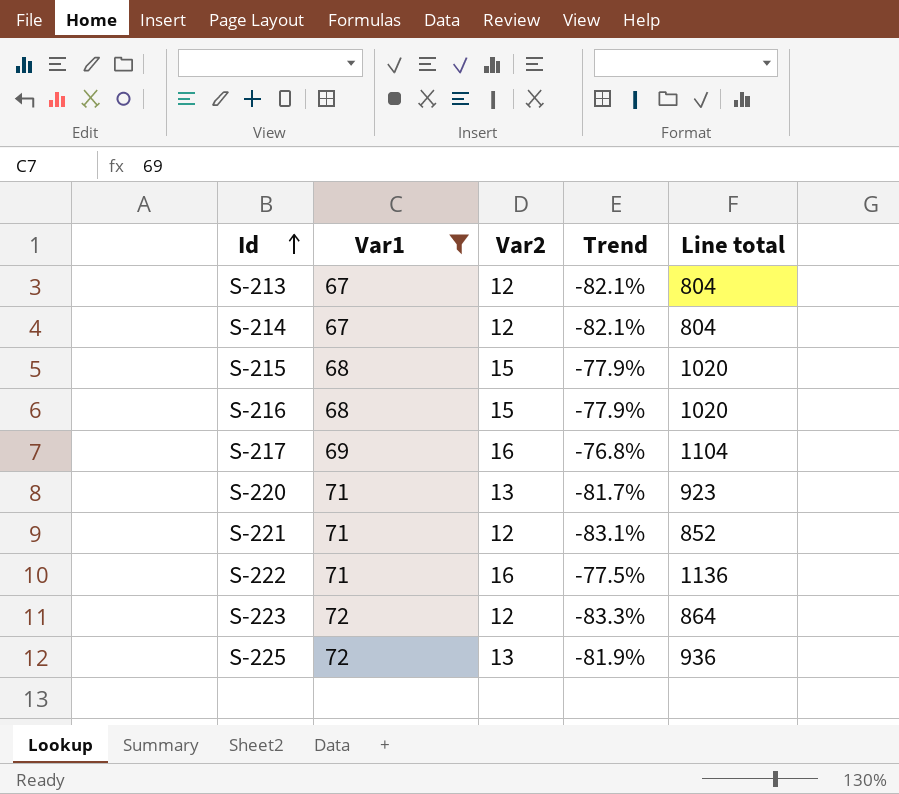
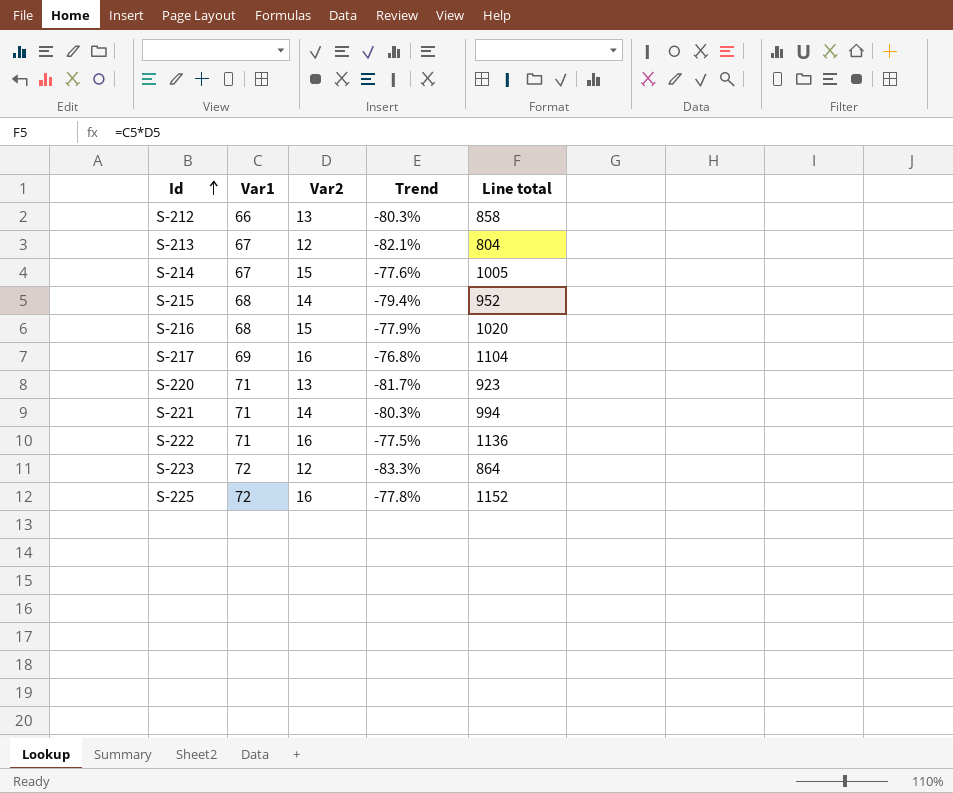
filter: Var1 != 66 -> none
S-214 | Var2: 12 -> 15
S-214 | Trend: -82.1% -> -77.6%
S-214 | Line total: 804 -> 1005
S-215 | Var2: 15 -> 14
S-215 | Trend: -77.9% -> -79.4%
S-215 | Line total: 1020 -> 952
S-221 | Var2: 12 -> 14
S-221 | Trend: -83.1% -> -80.3%
S-221 | Line total: 852 -> 994
S-225 | Var2: 13 -> 16
S-225 | Trend: -81.9% -> -77.8%
S-225 | Line total: 936 -> 1152

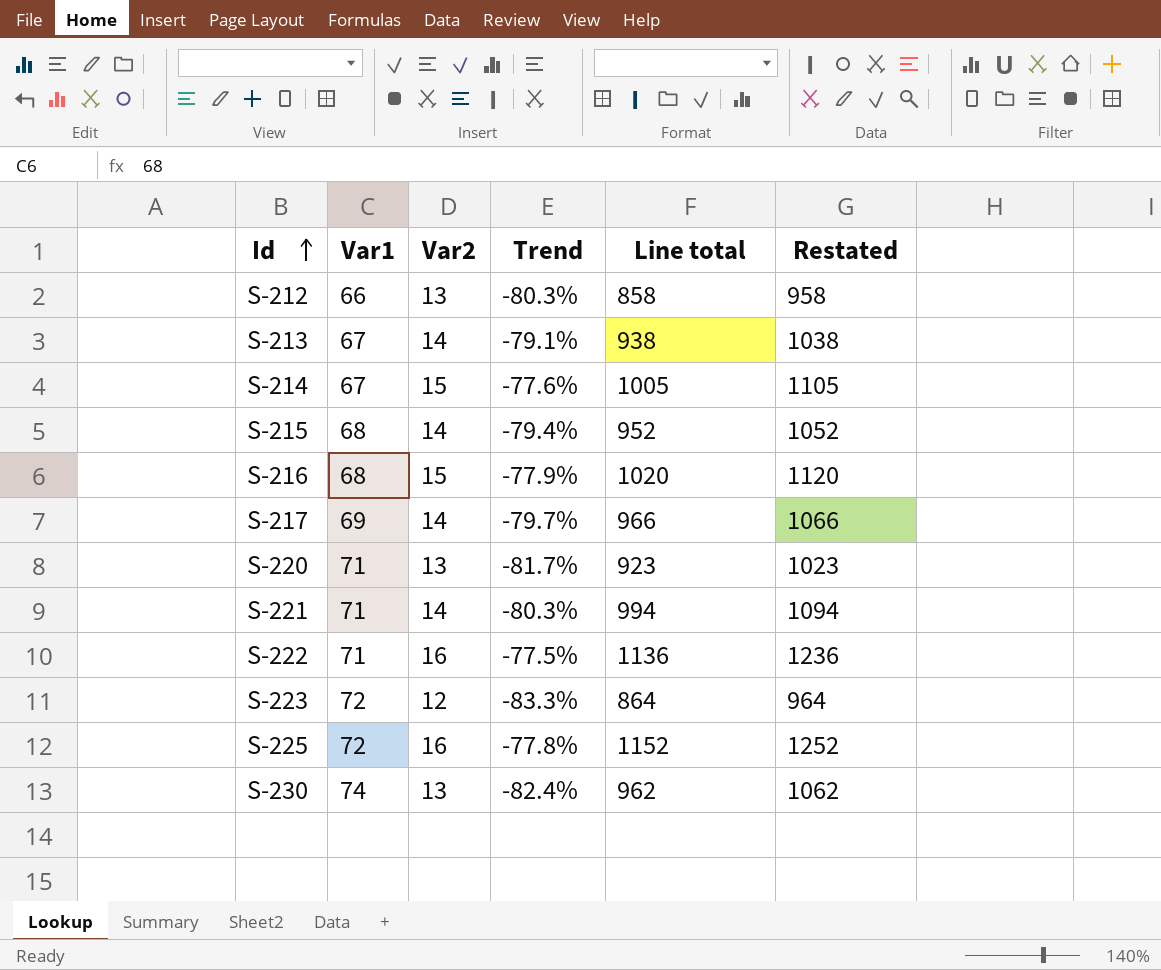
column Restated | formula: none -> [Line total] + 100
S-213 | Var2: 12 -> 14
S-213 | Trend: -82.1% -> -79.1%
S-213 | Line total: 804 -> 938
S-217 | Var2: 16 -> 14
S-217 | Trend: -76.8% -> -79.7%
S-217 | Line total: 1104 -> 966
row S-230: none -> 74 | 13 | -82.4% | 962 | 1062

